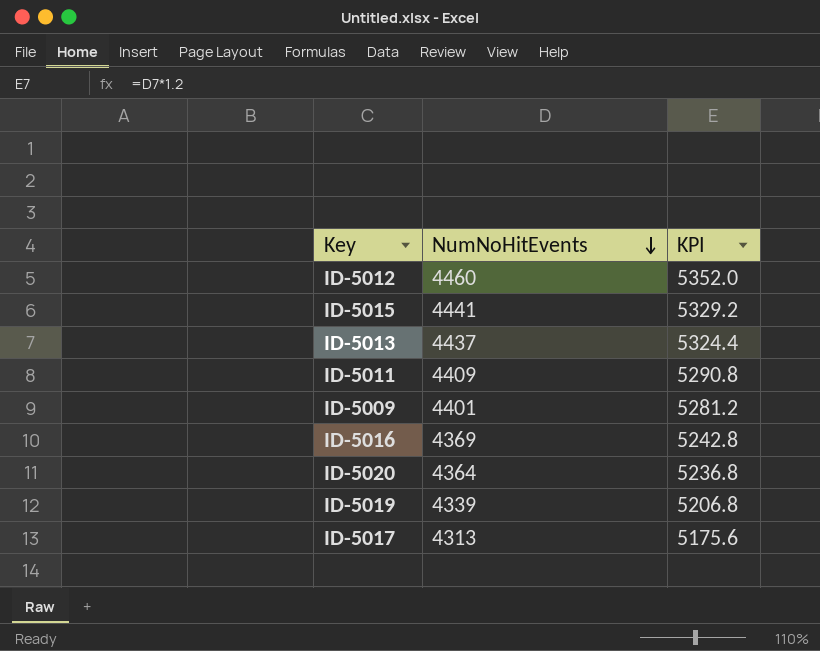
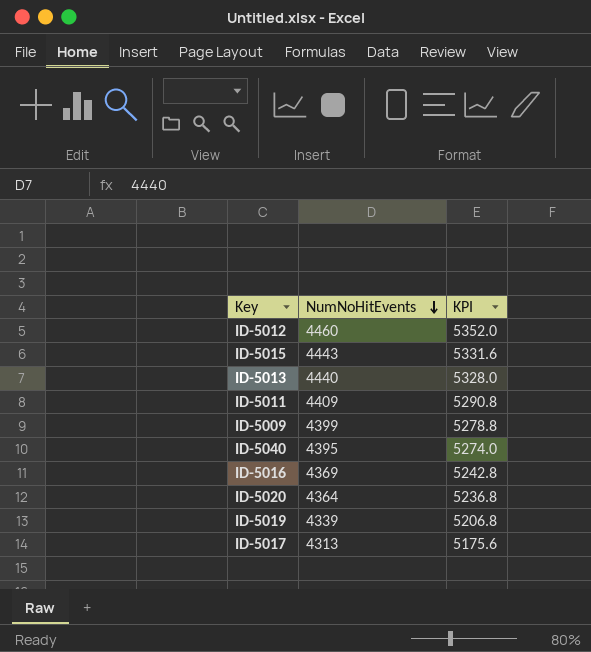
ID-5015 | NumNoHitEvents: 4441 -> 4443
ID-5015 | KPI: 5329.2 -> 5331.6
ID-5013 | NumNoHitEvents: 4437 -> 4440
ID-5013 | KPI: 5324.4 -> 5328.0
ID-5009 | NumNoHitEvents: 4401 -> 4399
ID-5009 | KPI: 5281.2 -> 5278.8
row ID-5040: none -> 4395 | 5274.0

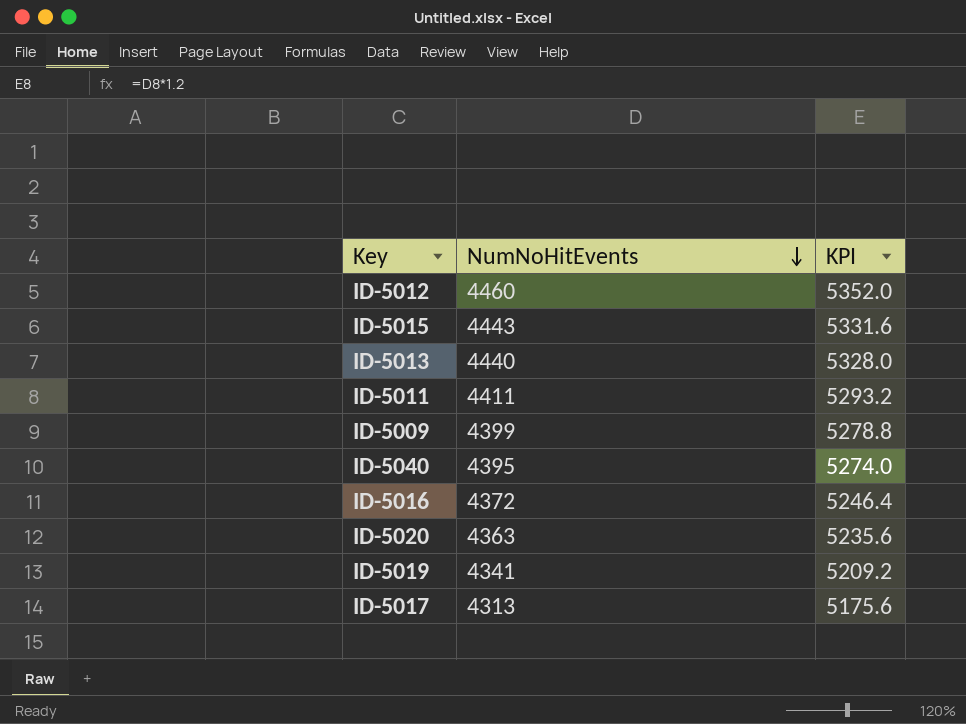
ID-5011 | NumNoHitEvents: 4409 -> 4411
ID-5011 | KPI: 5290.8 -> 5293.2
ID-5016 | NumNoHitEvents: 4369 -> 4372
ID-5016 | KPI: 5242.8 -> 5246.4
ID-5020 | NumNoHitEvents: 4364 -> 4363
ID-5020 | KPI: 5236.8 -> 5235.6
ID-5019 | NumNoHitEvents: 4339 -> 4341
ID-5019 | KPI: 5206.8 -> 5209.2

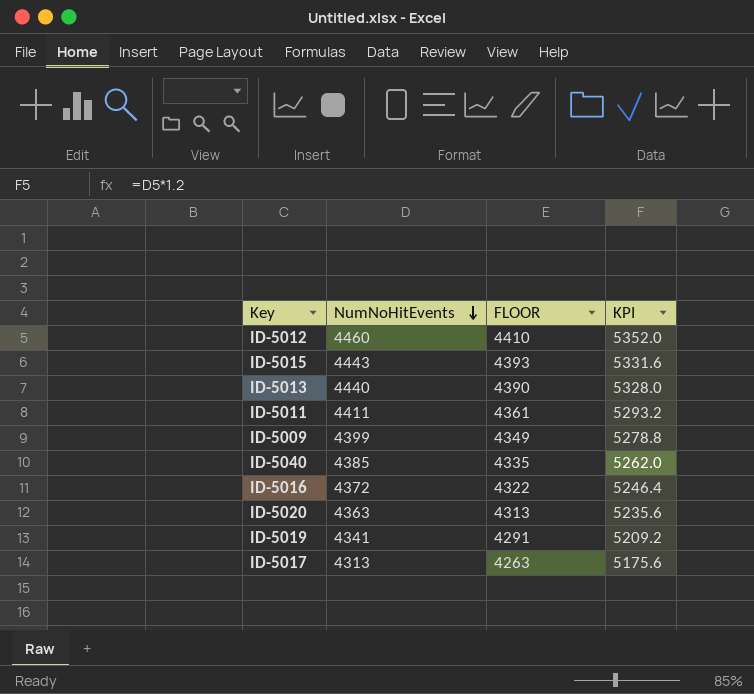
column FLOOR | formula: none -> [NumNoHitEvents] - 50
ID-5040 | NumNoHitEvents: 4395 -> 4385
ID-5040 | KPI: 5274.0 -> 5262.0

